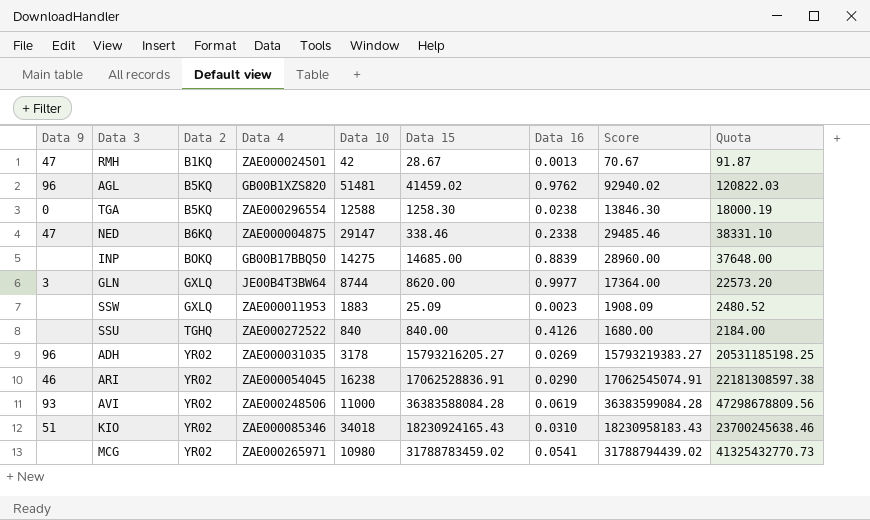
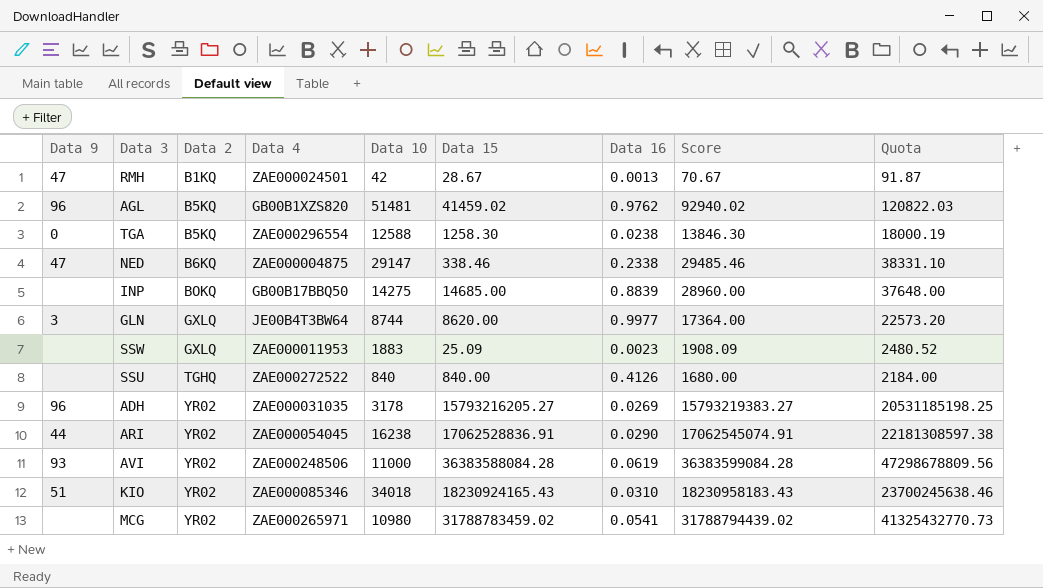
ARI | Data 9: 46 -> 44

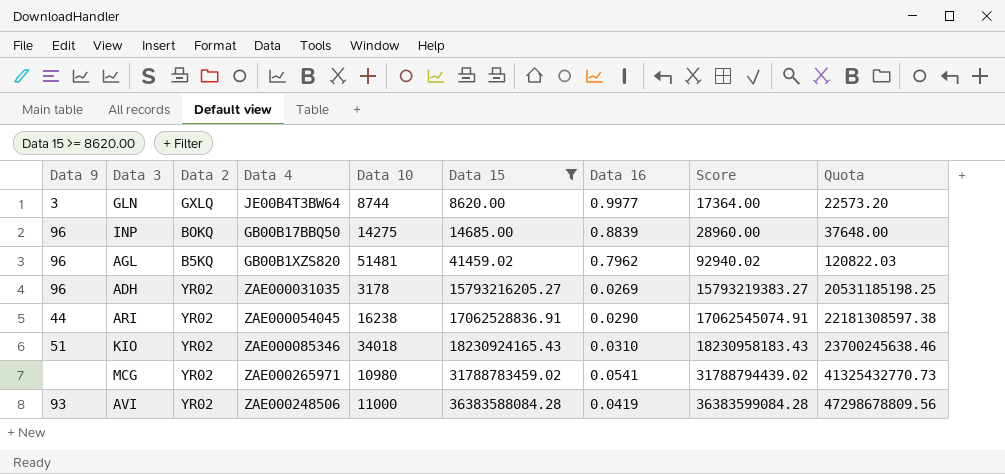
filter: none -> Data 15 >= 8620.00
row order: Data 2 ascending -> Data 15 ascending
INP | Data 9: none -> 96
AGL | Data 16: 0.9762 -> 0.7962
AVI | Data 16: 0.0619 -> 0.0419

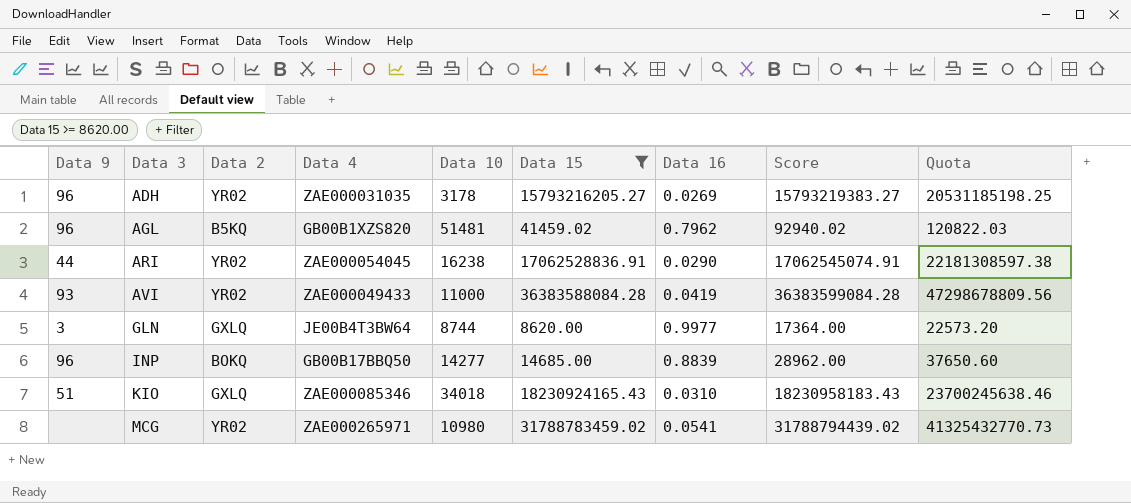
row order: Data 15 ascending -> Data 3 ascending
AVI | Data 4: ZAE000248506 -> ZAE000049433
INP | Data 10: 14275 -> 14277
INP | Score: 28960.00 -> 28962.00
INP | Quota: 37648.00 -> 37650.60
KIO | Data 2: YR02 -> GXLQ

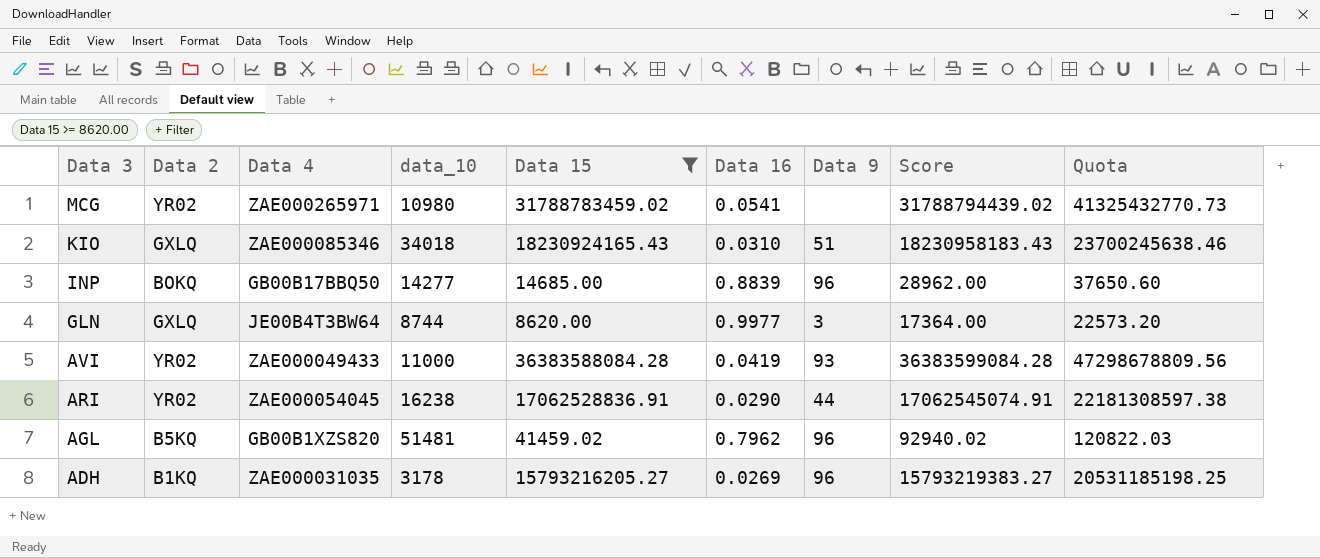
row order: Data 3 ascending -> Data 3 descending
column name: Data 10 -> data_10
column Data 9 | position: 1 -> 7
ADH | Data 2: YR02 -> B1KQ

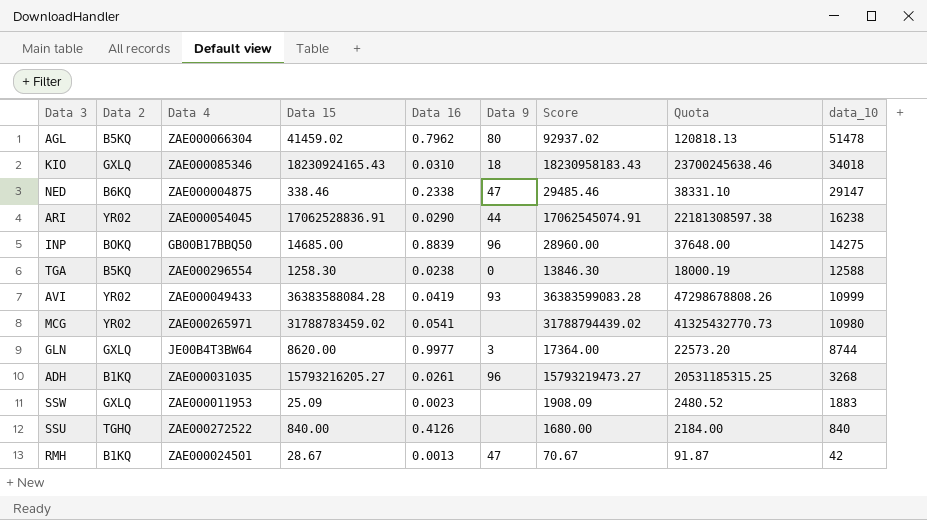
filter: Data 15 >= 8620.00 -> none
row order: Data 3 descending -> data_10 descending
column data_10 | position: 4 -> 9
AGL | Data 4: GB00B1XZS820 -> ZAE000066304
AGL | Data 9: 96 -> 80
AGL | Score: 92940.02 -> 92937.02
AGL | Quota: 120822.03 -> 120818.13
AGL | data_10: 51481 -> 51478
KIO | Data 9: 51 -> 18
INP | Score: 28962.00 -> 28960.00
INP | Quota: 37650.60 -> 37648.00
INP | data_10: 14277 -> 14275
AVI | Score: 36383599084.28 -> 36383599083.28
AVI | Quota: 47298678809.56 -> 47298678808.26
AVI | data_10: 11000 -> 10999
ADH | Data 16: 0.0269 -> 0.0261
ADH | Score: 15793219383.27 -> 15793219473.27
ADH | Quota: 20531185198.25 -> 20531185315.25
ADH | data_10: 3178 -> 3268

